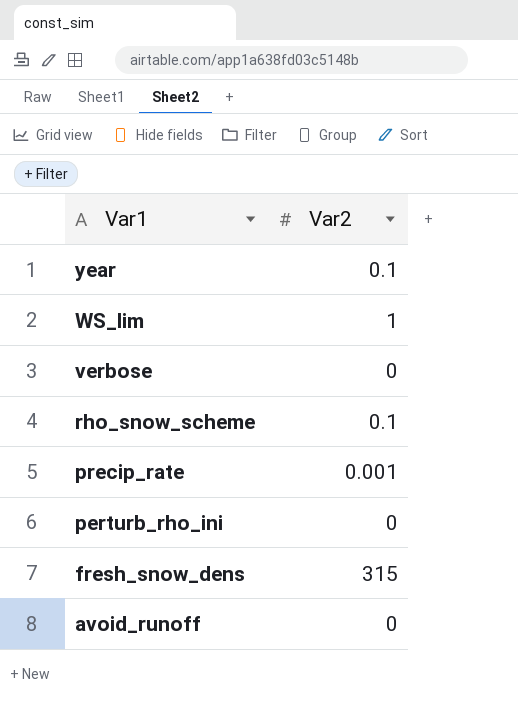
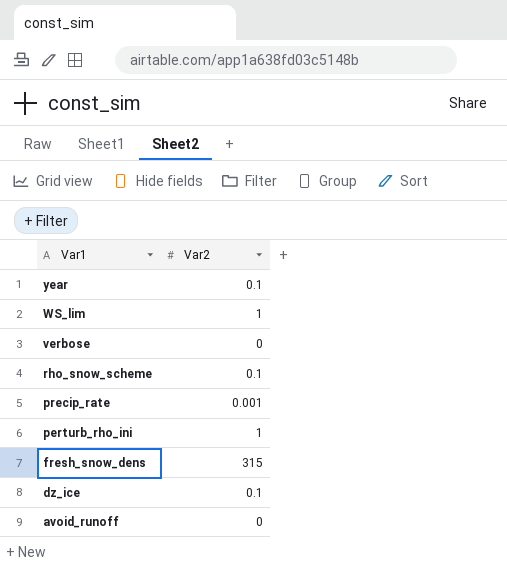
perturb_rho_ini | Var2: 0 -> 1
row dz_ice: none -> 0.1

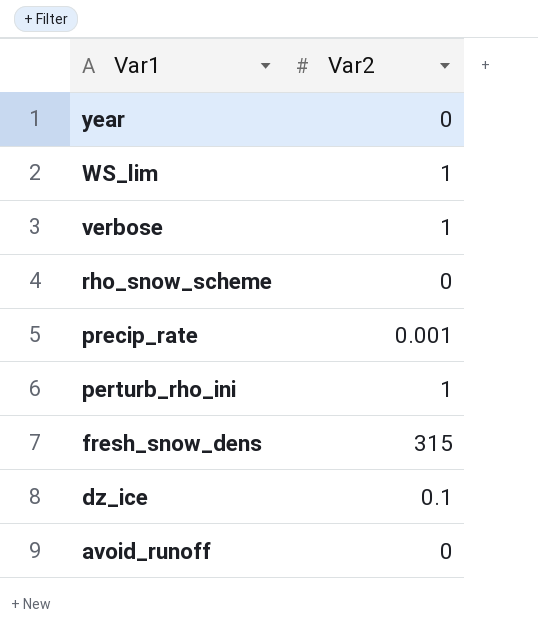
year | Var2: 0.1 -> 0
verbose | Var2: 0 -> 1
rho_snow_scheme | Var2: 0.1 -> 0

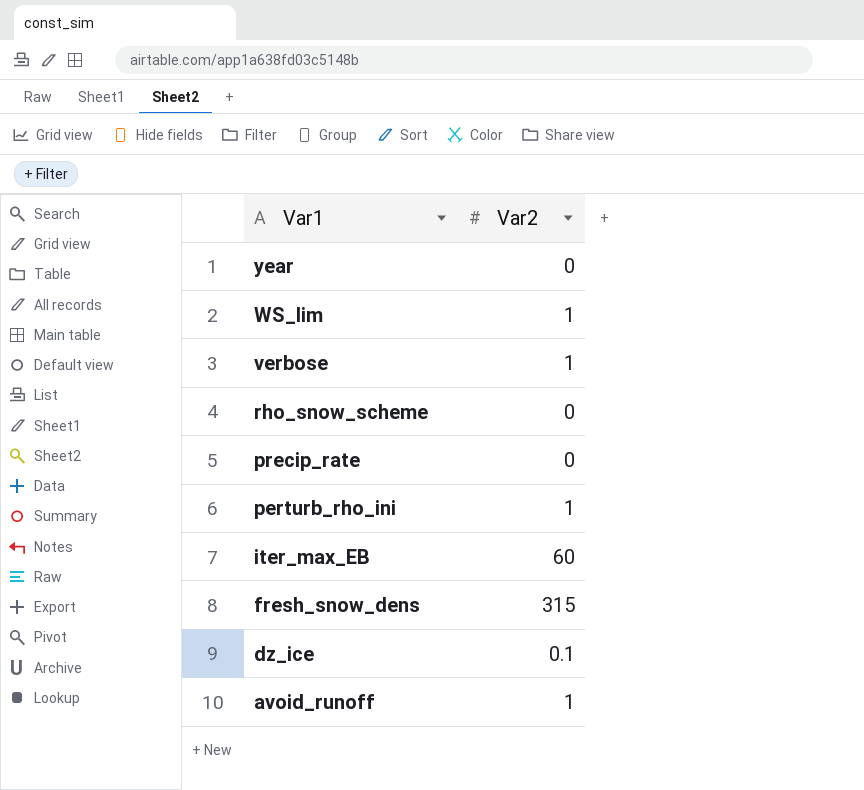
precip_rate | Var2: 0.001 -> 0
row iter_max_EB: none -> 60
avoid_runoff | Var2: 0 -> 1

